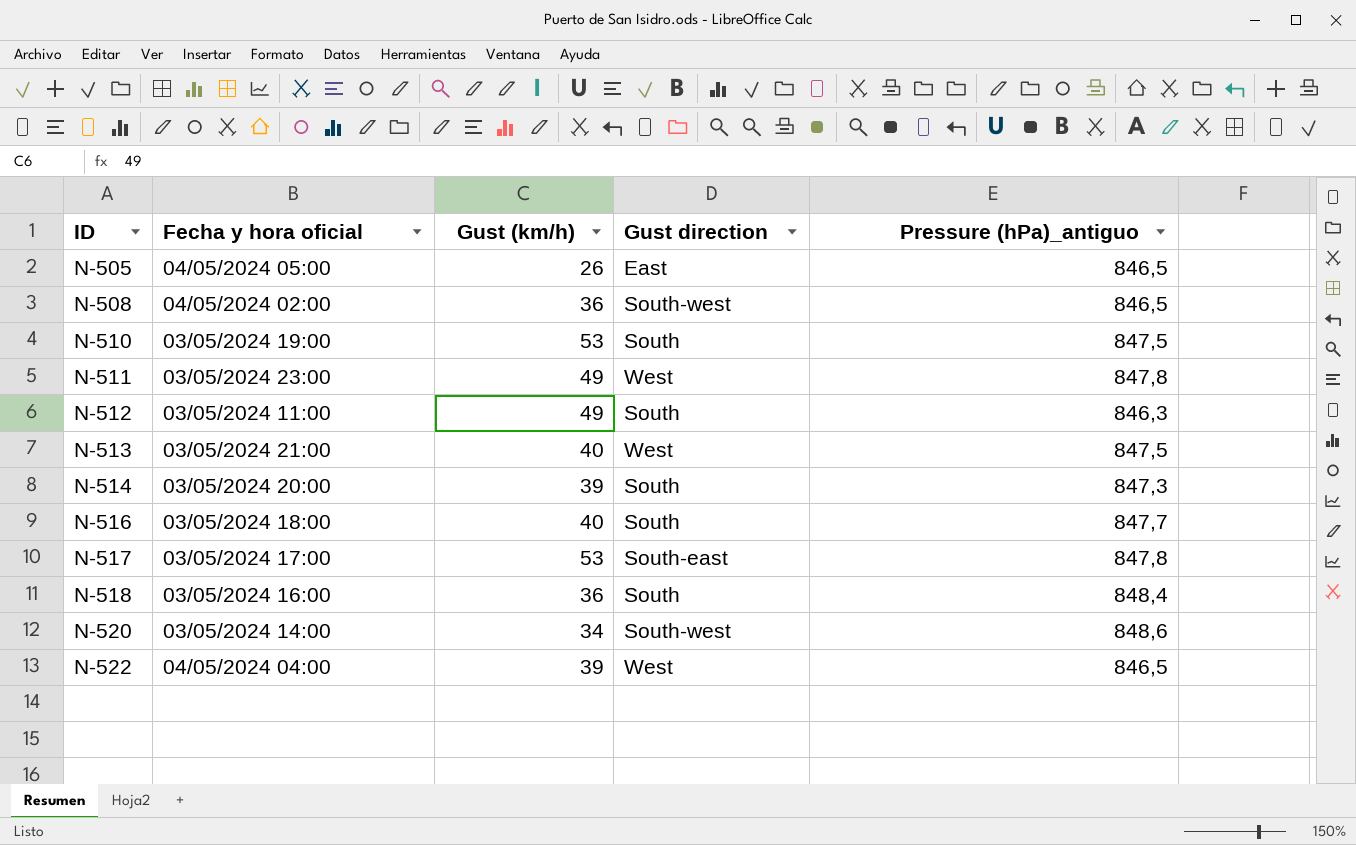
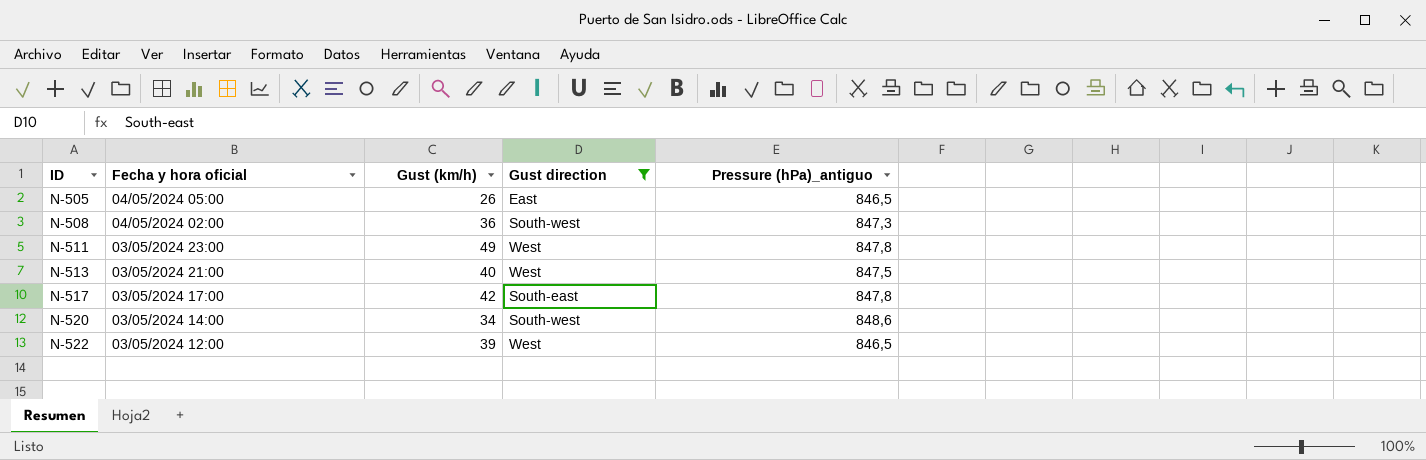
filter: none -> Gust direction != South
N-508 | Pressure (hPa)_antiguo: 846,5 -> 847,3
N-517 | Gust (km/h): 53 -> 42
N-522 | Fecha y hora oficial: 04/05/2024 04:00 -> 03/05/2024 12:00

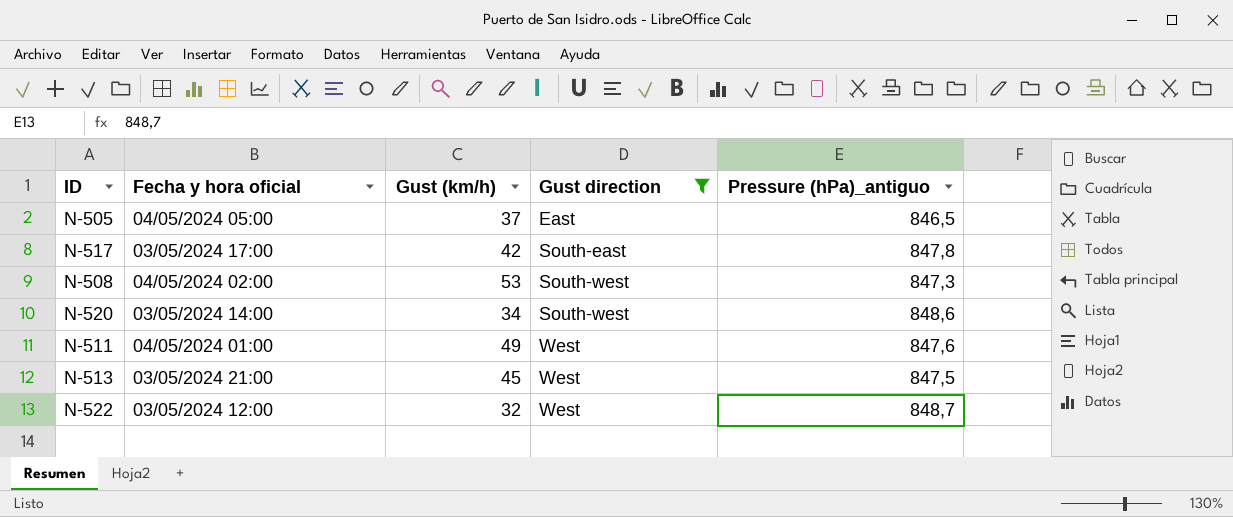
row order: ID ascending -> Gust direction ascending
N-505 | Gust (km/h): 26 -> 37
N-508 | Gust (km/h): 36 -> 53
N-511 | Fecha y hora oficial: 03/05/2024 23:00 -> 04/05/2024 01:00
N-511 | Pressure (hPa)_antiguo: 847,8 -> 847,6
N-513 | Gust (km/h): 40 -> 45
N-522 | Gust (km/h): 39 -> 32
N-522 | Pressure (hPa)_antiguo: 846,5 -> 848,7

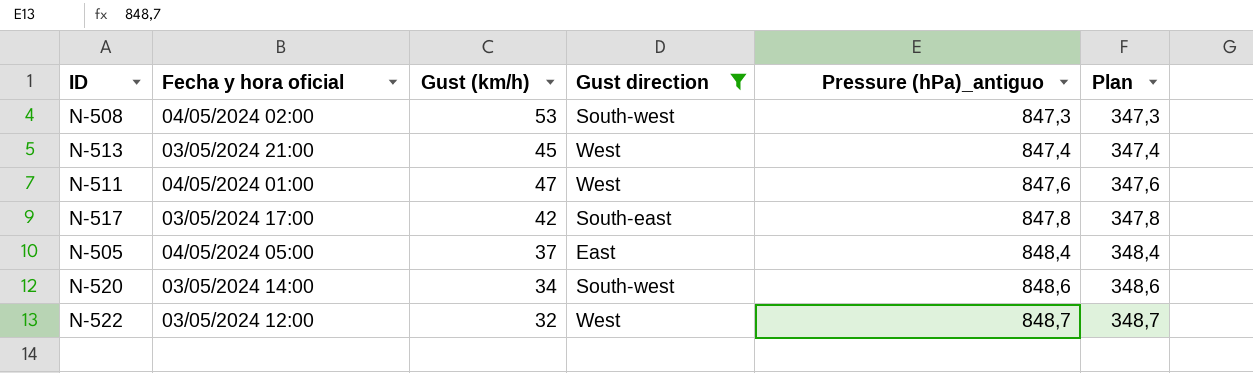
row order: Gust direction ascending -> Pressure (hPa)_antiguo ascending
column Plan | formula: none -> [Pressure (hPa)_antiguo] - 500
N-513 | Pressure (hPa)_antiguo: 847,5 -> 847,4
N-511 | Gust (km/h): 49 -> 47
N-505 | Pressure (hPa)_antiguo: 846,5 -> 848,4

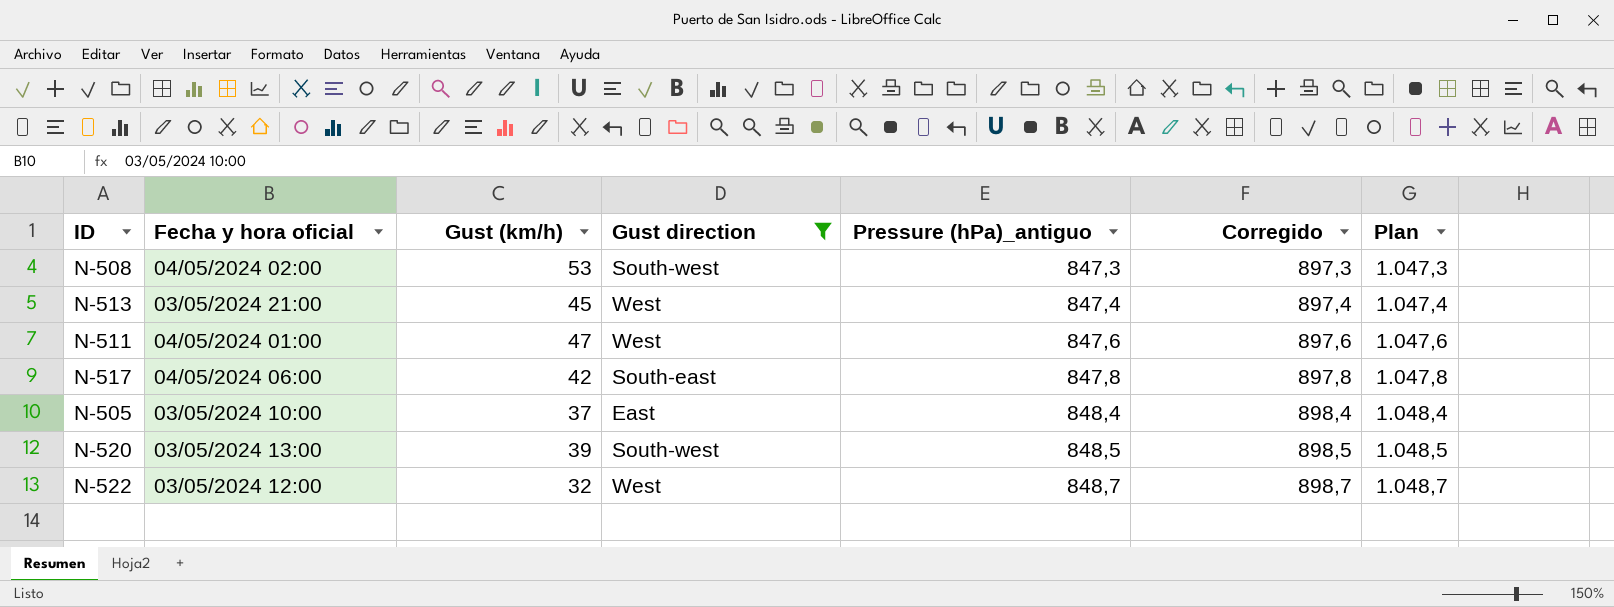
column Corregido | formula: none -> [Pressure (hPa)_antiguo] + 50
column Plan | formula: [Pressure (hPa)_antiguo] - 500 -> [Pressure (hPa)_antiguo] + 200
N-517 | Fecha y hora oficial: 03/05/2024 17:00 -> 04/05/2024 06:00
N-505 | Fecha y hora oficial: 04/05/2024 05:00 -> 03/05/2024 10:00
N-520 | Fecha y hora oficial: 03/05/2024 14:00 -> 03/05/2024 13:00
N-520 | Gust (km/h): 34 -> 39
N-520 | Pressure (hPa)_antiguo: 848,6 -> 848,5

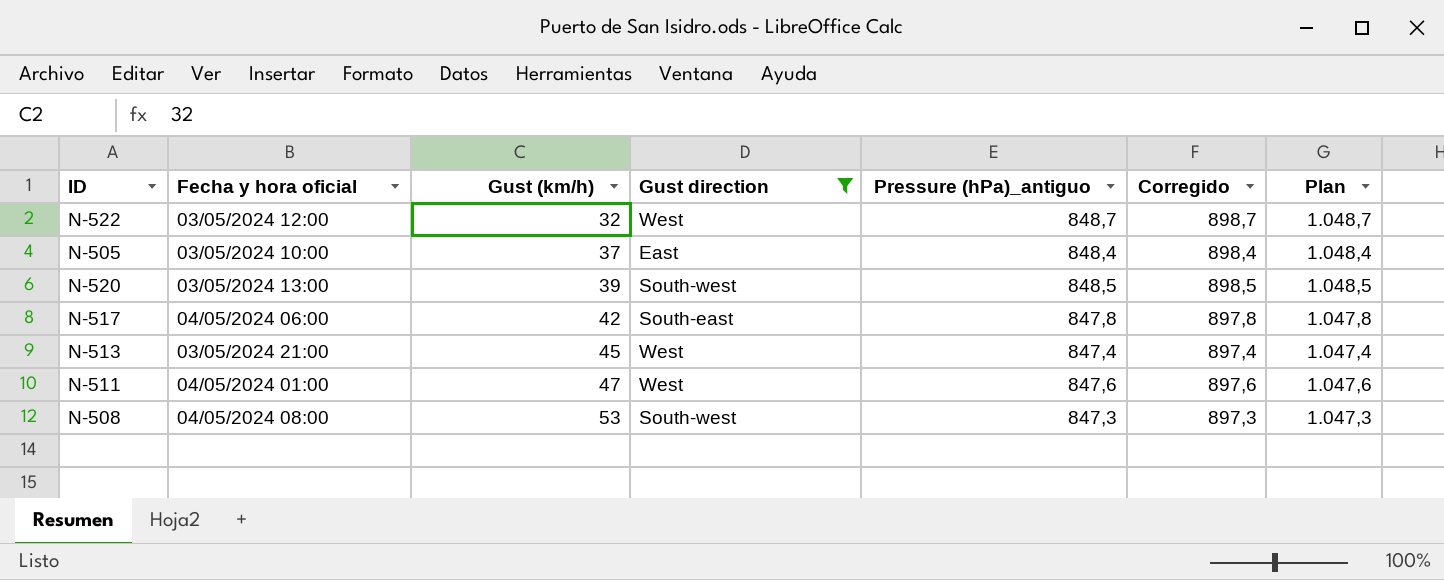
row order: Pressure (hPa)_antiguo ascending -> Gust (km/h) ascending
N-508 | Fecha y hora oficial: 04/05/2024 02:00 -> 04/05/2024 08:00

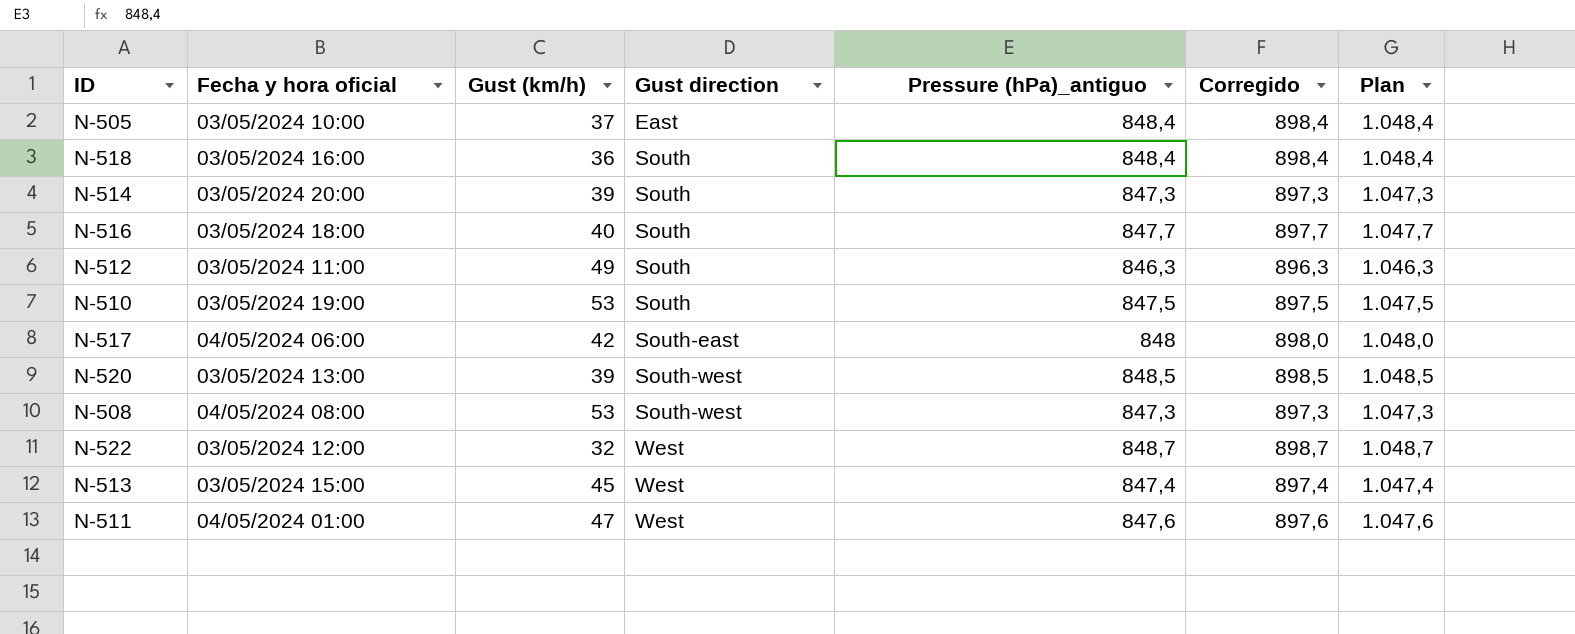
filter: Gust direction != South -> none
row order: Gust (km/h) ascending -> Gust direction ascending
N-517 | Pressure (hPa)_antiguo: 847,8 -> 848
N-517 | Corregido: 897,8 -> 898,0
N-517 | Plan: 1.047,8 -> 1.048,0
N-513 | Fecha y hora oficial: 03/05/2024 21:00 -> 03/05/2024 15:00

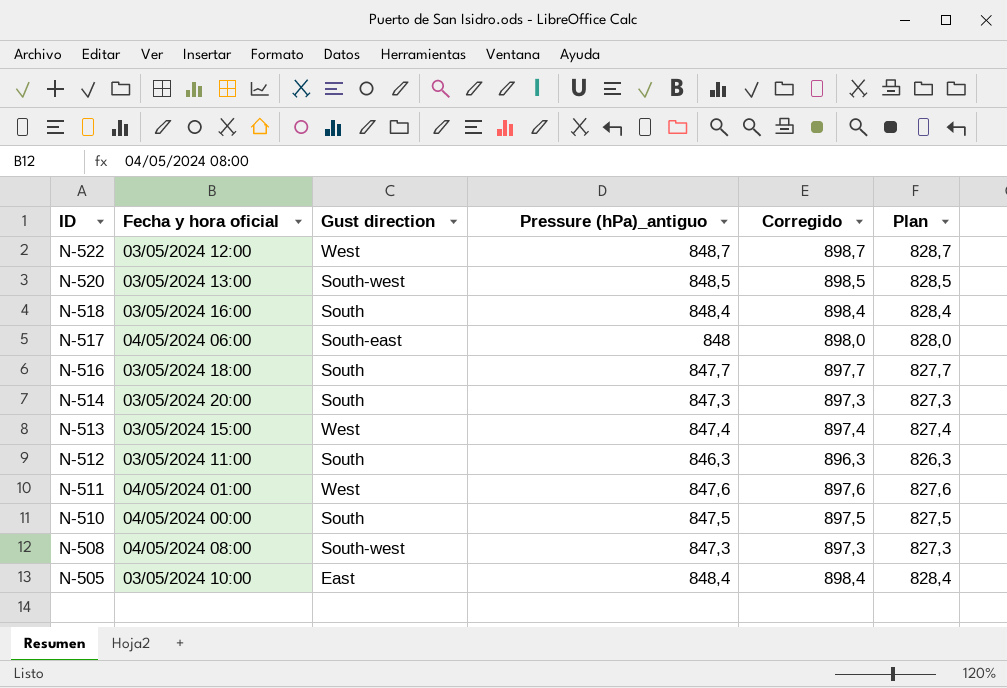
row order: Gust direction ascending -> ID descending
column Gust (km/h) | position: 3 -> none
column Plan | formula: [Pressure (hPa)_antiguo] + 200 -> [Pressure (hPa)_antiguo] - 20
N-510 | Fecha y hora oficial: 03/05/2024 19:00 -> 04/05/2024 00:00

